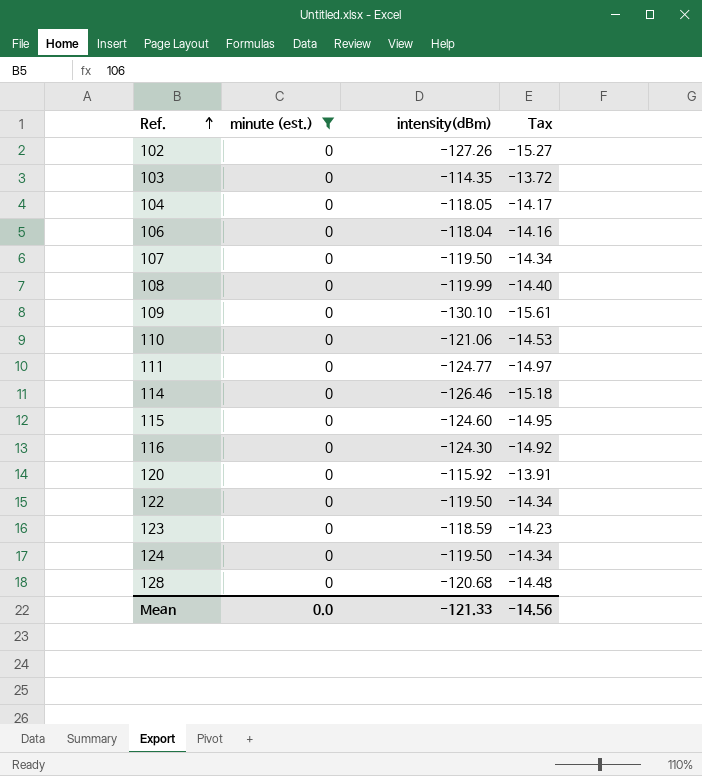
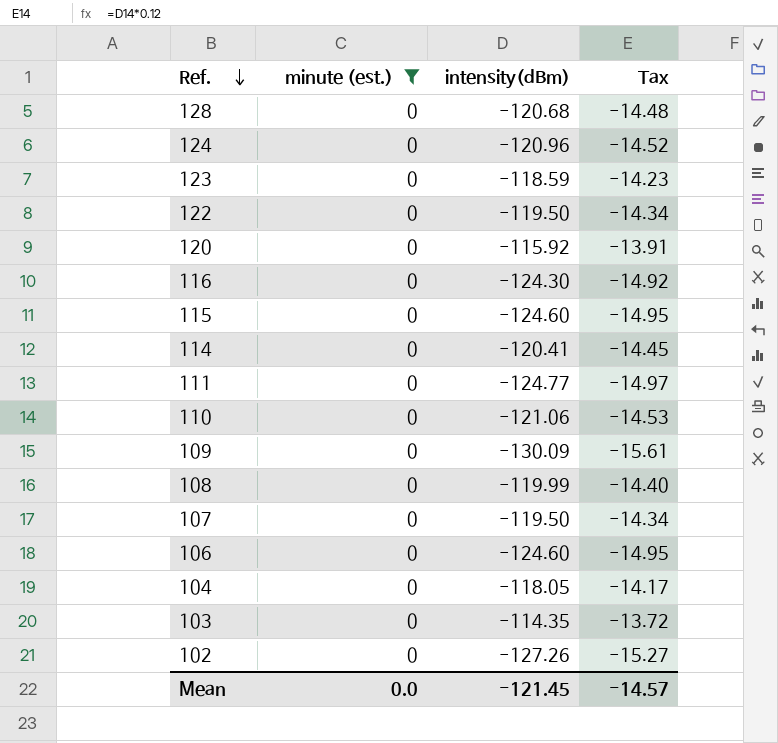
row order: Ref. ascending -> Ref. descending
124 | intensity(dBm): -119.50 -> -120.96
124 | Tax: -14.34 -> -14.52
114 | intensity(dBm): -126.46 -> -120.41
114 | Tax: -15.18 -> -14.45
109 | intensity(dBm): -130.10 -> -130.09
106 | intensity(dBm): -118.04 -> -124.60
106 | Tax: -14.16 -> -14.95
Mean | intensity(dBm): -121.33 -> -121.45
Mean | Tax: -14.56 -> -14.57

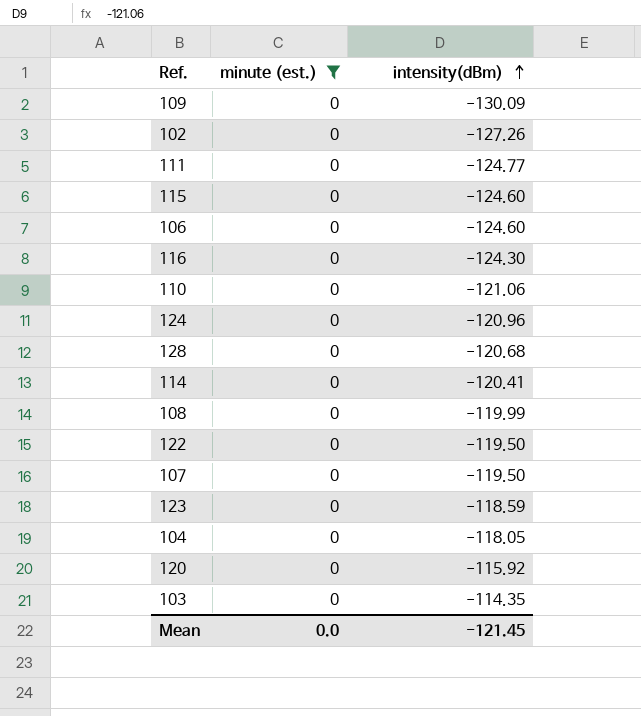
row order: Ref. descending -> intensity(dBm) ascending
column Tax | formula: [intensity(dBm)] * 0.12 -> none

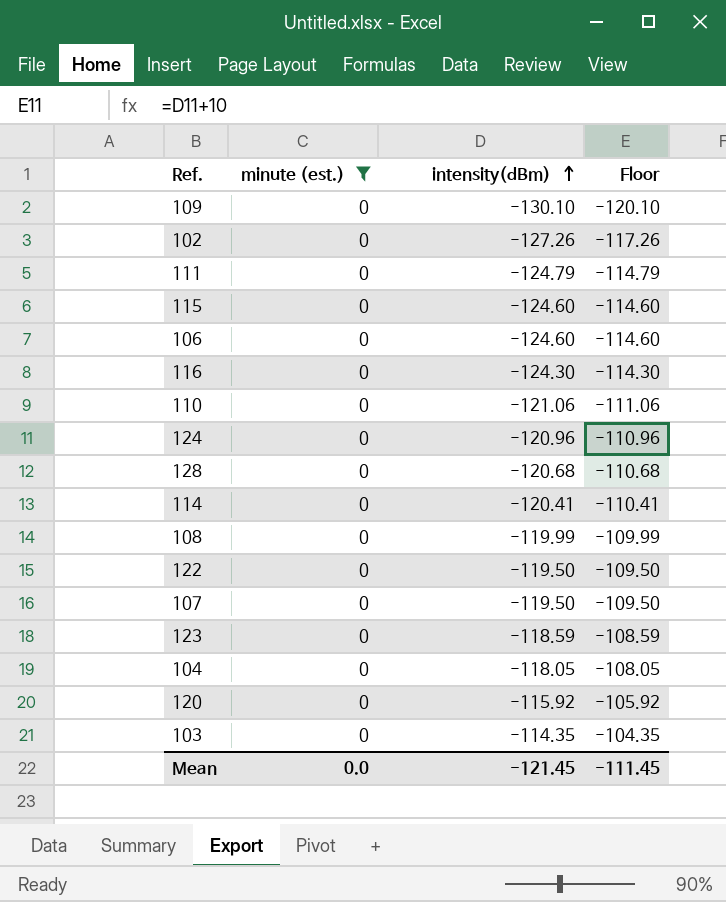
column Floor | formula: none -> [intensity(dBm)] + 10
109 | intensity(dBm): -130.09 -> -130.10
111 | intensity(dBm): -124.77 -> -124.79

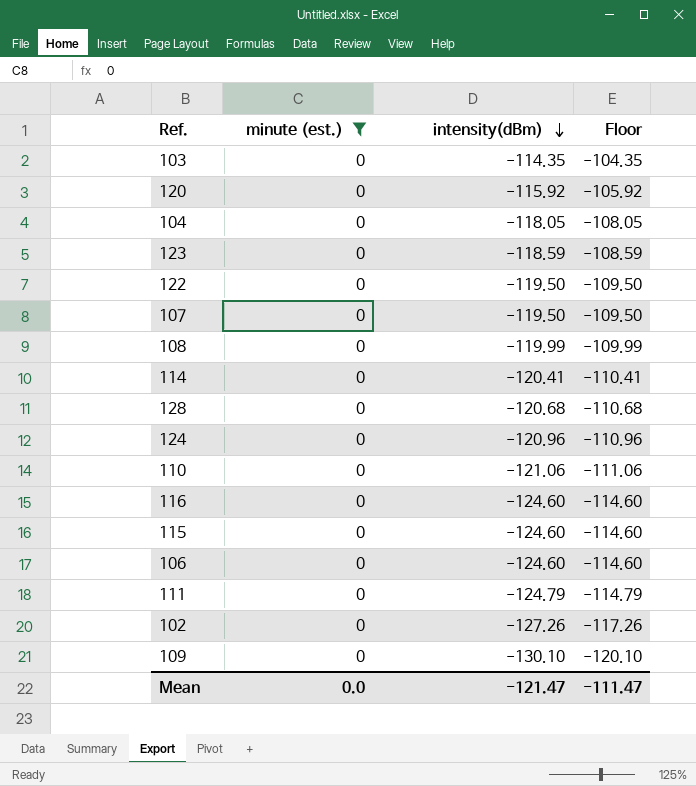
row order: intensity(dBm) ascending -> intensity(dBm) descending
116 | intensity(dBm): -124.30 -> -124.60
116 | Floor: -114.30 -> -114.60
Mean | intensity(dBm): -121.45 -> -121.47
Mean | Floor: -111.45 -> -111.47

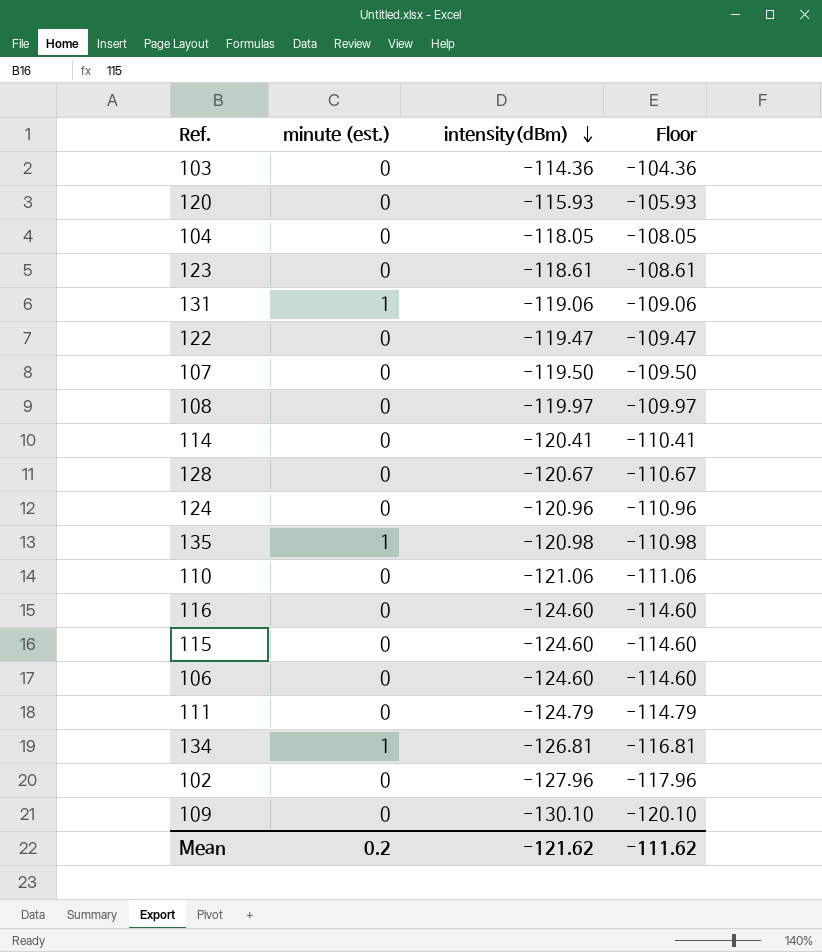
filter: minute (est.) = 0 -> none
103 | intensity(dBm): -114.35 -> -114.36
103 | Floor: -104.35 -> -104.36
120 | intensity(dBm): -115.92 -> -115.93
120 | Floor: -105.92 -> -105.93
123 | intensity(dBm): -118.59 -> -118.61
123 | Floor: -108.59 -> -108.61
122 | intensity(dBm): -119.50 -> -119.47
122 | Floor: -109.50 -> -109.47
108 | intensity(dBm): -119.99 -> -119.97
108 | Floor: -109.99 -> -109.97
128 | intensity(dBm): -120.68 -> -120.67
128 | Floor: -110.68 -> -110.67
102 | intensity(dBm): -127.26 -> -127.96
102 | Floor: -117.26 -> -117.96
Mean | minute (est.): 0.0 -> 0.2
Mean | intensity(dBm): -121.47 -> -121.62
Mean | Floor: -111.47 -> -111.62

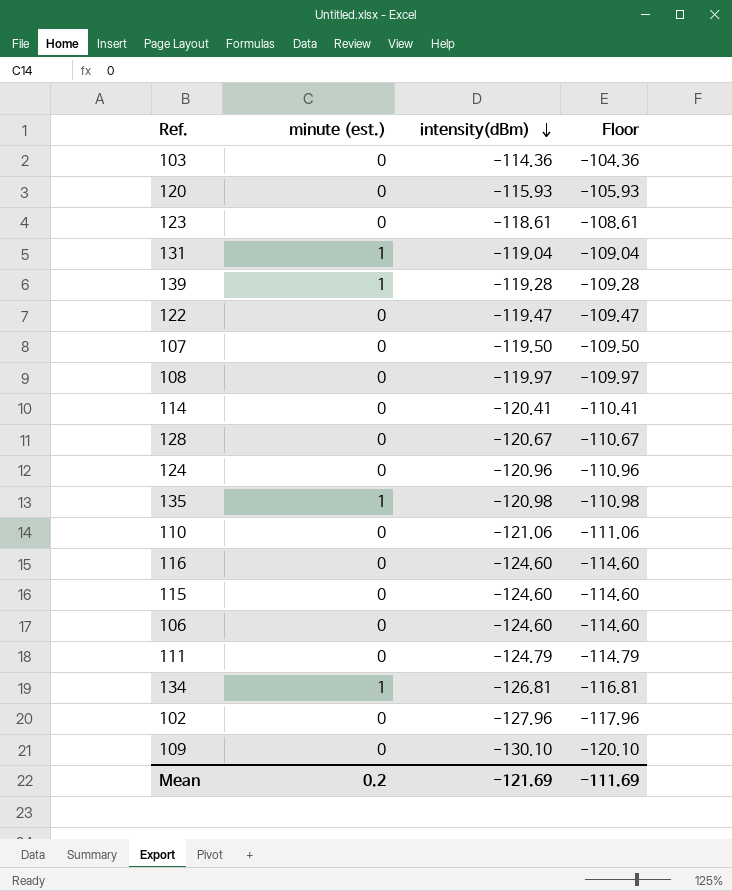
row 104: 0 | -118.05 | -108.05 -> none
131 | intensity(dBm): -119.06 -> -119.04
131 | Floor: -109.06 -> -109.04
row 139: none -> 1 | -119.28 | -109.28
Mean | intensity(dBm): -121.62 -> -121.69
Mean | Floor: -111.62 -> -111.69

